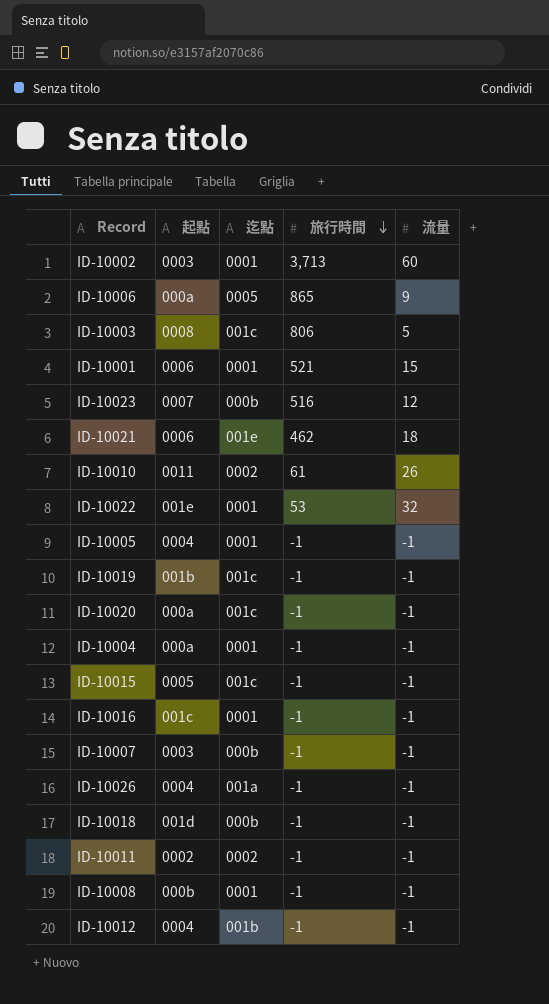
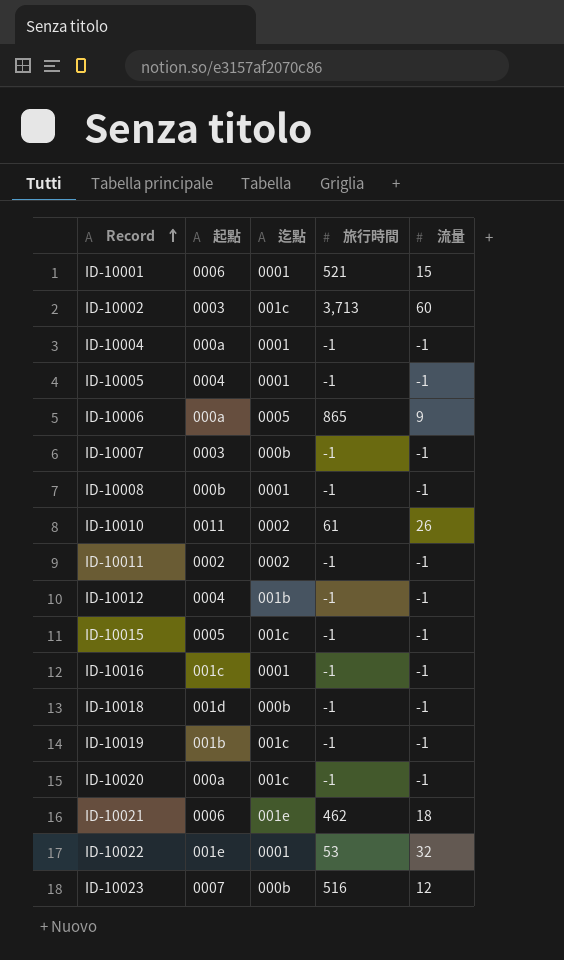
row order: 旅行時間 descending -> Record ascending
row ID-10003: 0008 | 001c | 806 | 5 -> none
row ID-10026: 0004 | 001a | -1 | -1 -> none
ID-10002 | 迄點: 0001 -> 001c

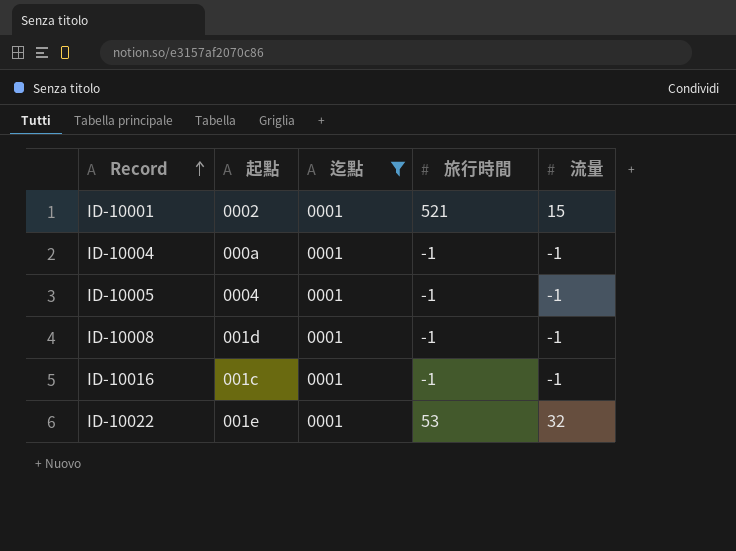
filter: none -> 迄點 = 0001
ID-10001 | 起點: 0006 -> 0002
ID-10008 | 起點: 000b -> 001d

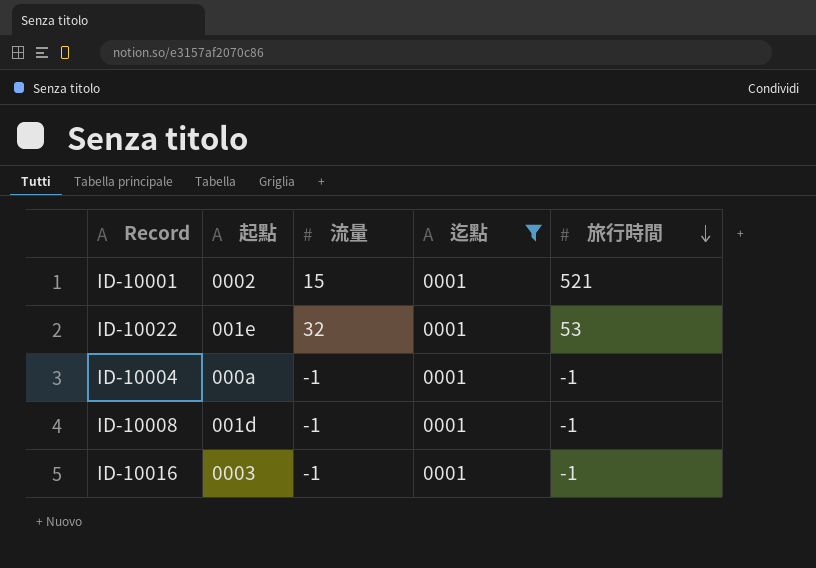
row order: Record ascending -> 旅行時間 descending
column 流量 | position: 5 -> 3
row ID-10005: 0004 | 0001 | -1 | -1 -> none
ID-10016 | 起點: 001c -> 0003

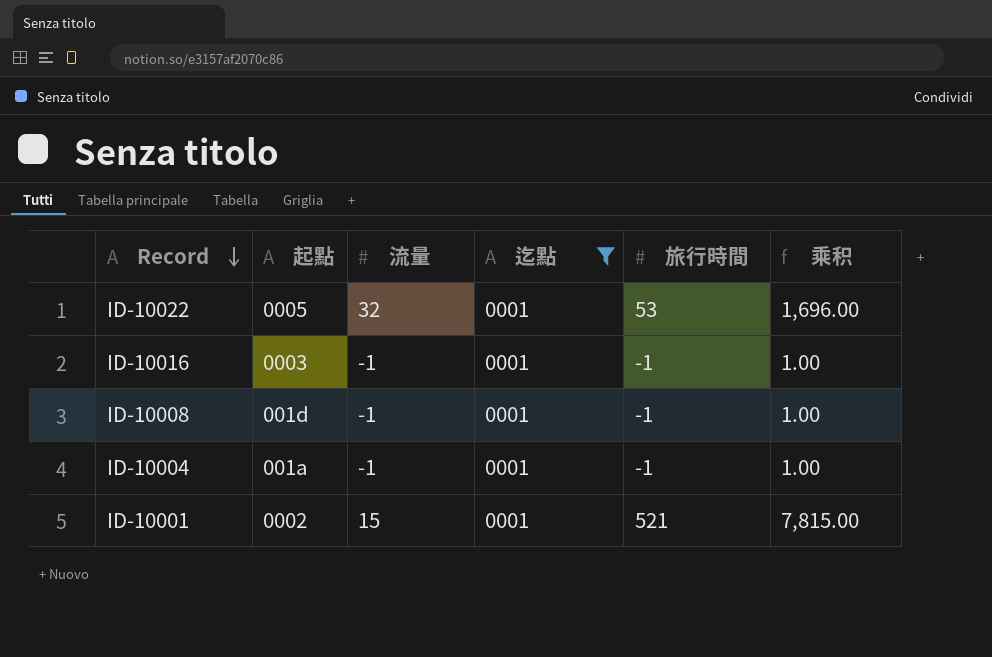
row order: 旅行時間 descending -> Record descending
column 乘积 | formula: none -> [流量] * [旅行時間]
ID-10022 | 起點: 001e -> 0005
ID-10004 | 起點: 000a -> 001a

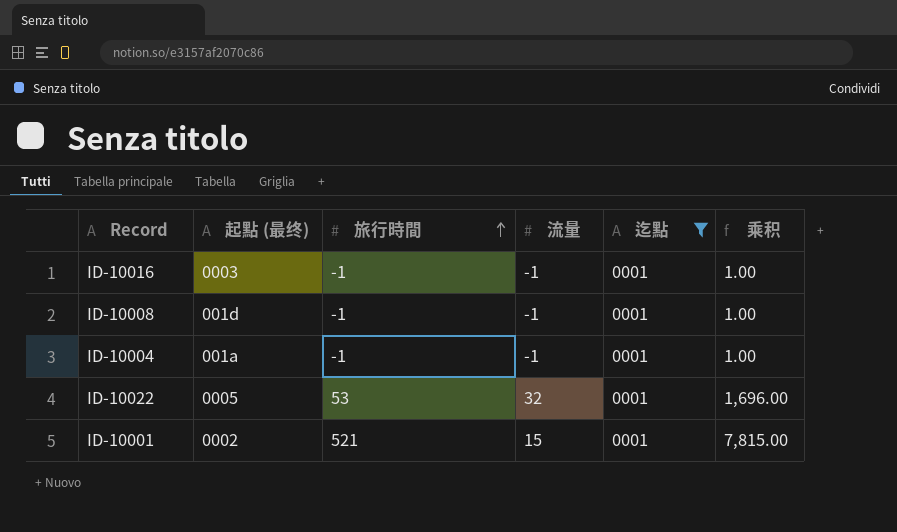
row order: Record descending -> 旅行時間 ascending
column name: 起點 -> 起點 (最终)
column 旅行時間 | position: 5 -> 3

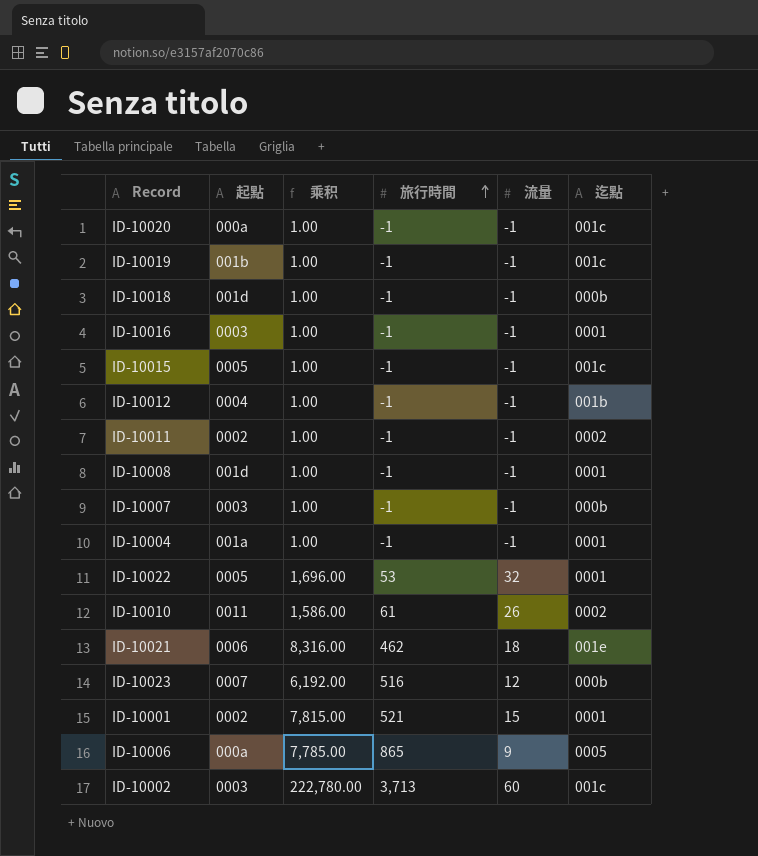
filter: 迄點 = 0001 -> none
column name: 起點 (最终) -> 起點
column 乘积 | position: 6 -> 3

